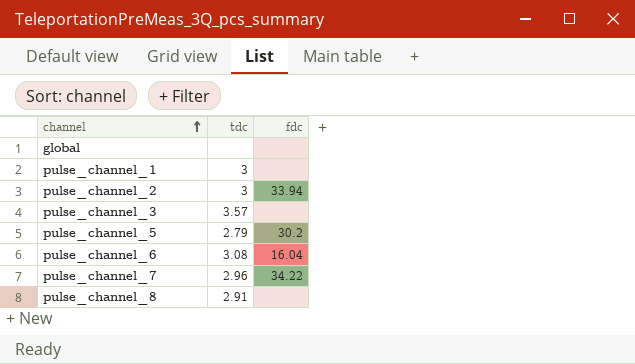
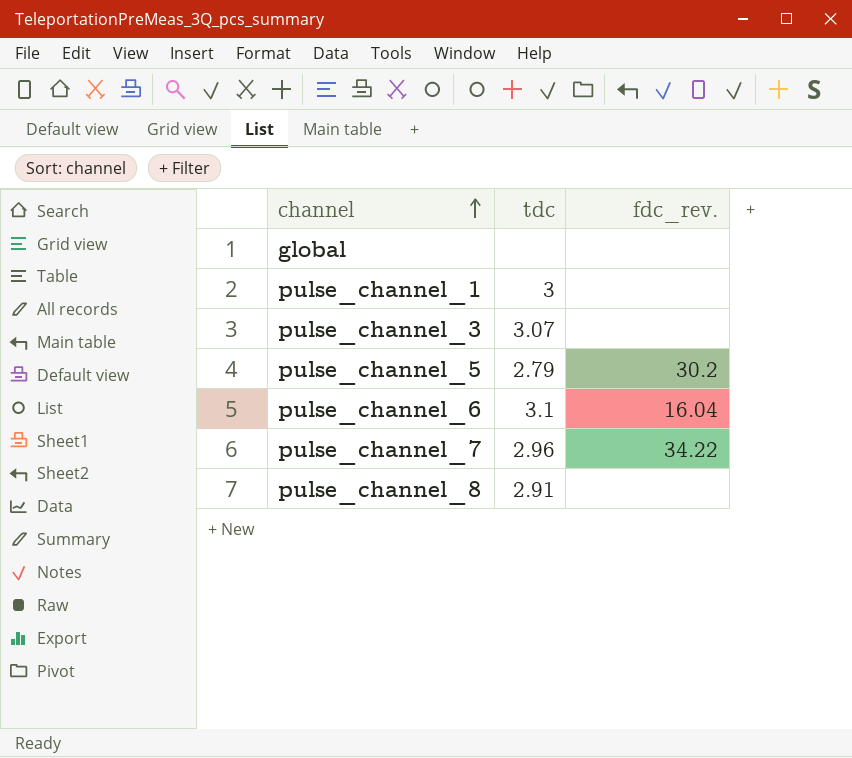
column name: fdc -> fdc_rev.
row pulse_channel_2: 3 | 33.94 -> none
pulse_channel_3 | tdc: 3.57 -> 3.07
pulse_channel_6 | tdc: 3.08 -> 3.1

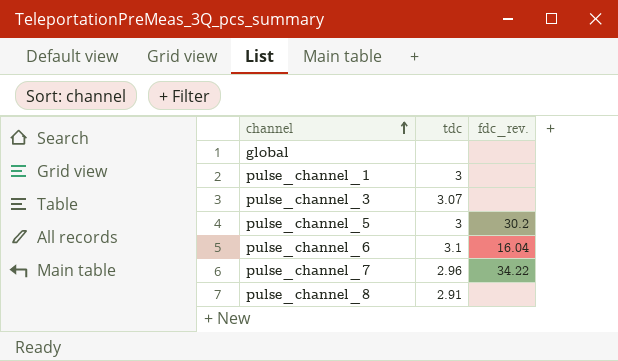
pulse_channel_5 | tdc: 2.79 -> 3

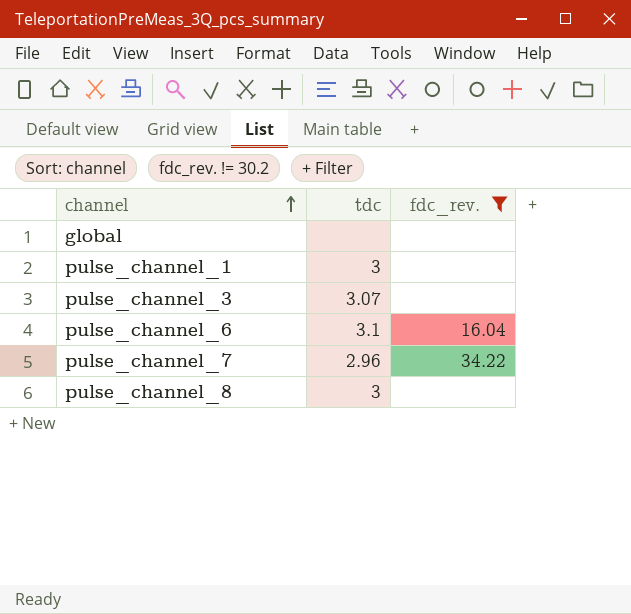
filter: none -> fdc_rev. != 30.2
pulse_channel_8 | tdc: 2.91 -> 3

